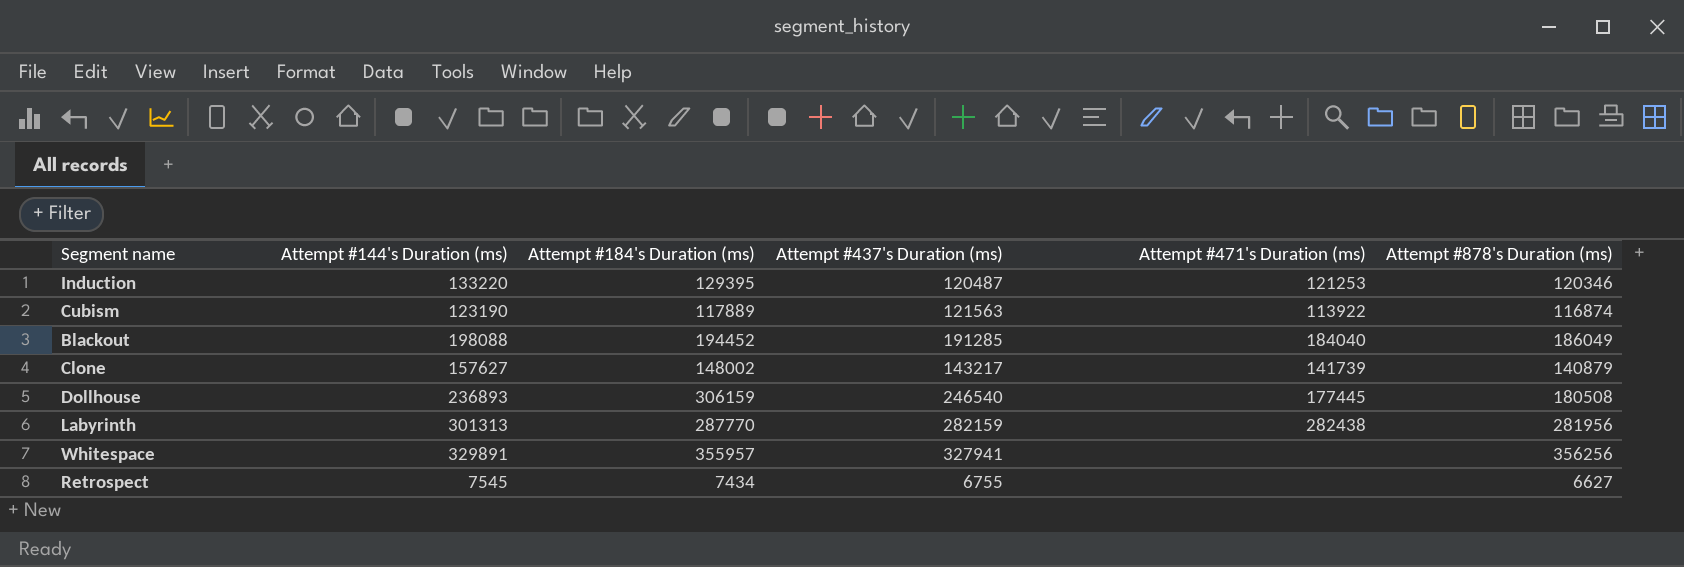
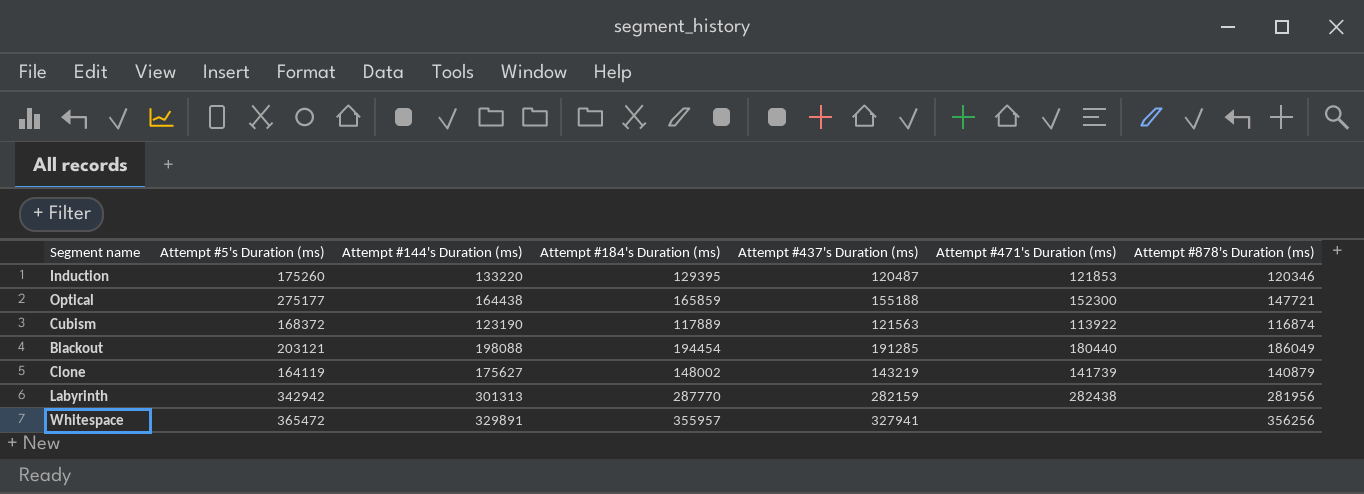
column Attempt #5's Duration (ms) | position: none -> 2
row Dollhouse: 236893 | 306159 | 246540 | 177445 | 180508 -> none
row Retrospect: 7545 | 7434 | 6755 | none | 6627 -> none
Induction | Attempt #471's Duration (ms): 121253 -> 121853
row Optical: none -> 275177 | 164438 | 165859 | 155188 | 152300 | 147721
Blackout | Attempt #184's Duration (ms): 194452 -> 194454
Blackout | Attempt #471's Duration (ms): 184040 -> 180440
Clone | Attempt #144's Duration (ms): 157627 -> 175627
Clone | Attempt #437's Duration (ms): 143217 -> 143219

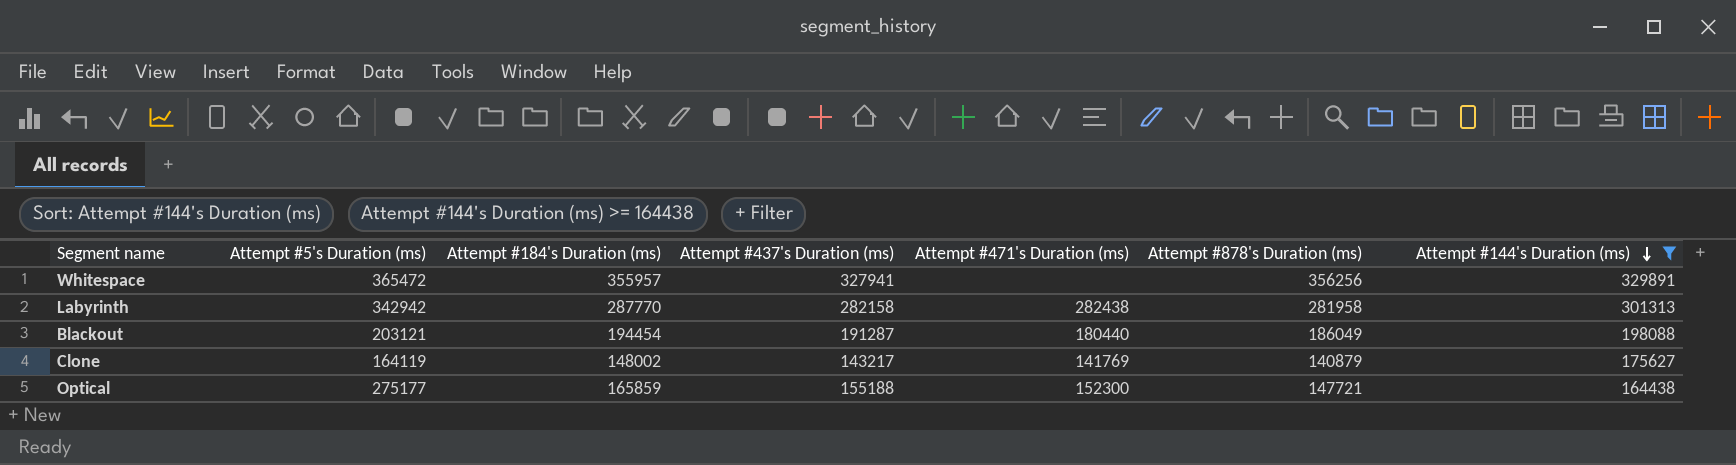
filter: none -> Attempt #144's Duration (ms) >= 164438
row order: none -> Attempt #144's Duration (ms) descending
column Attempt #144's Duration (ms) | position: 3 -> 7
Labyrinth | Attempt #437's Duration (ms): 282159 -> 282158
Labyrinth | Attempt #878's Duration (ms): 281956 -> 281958
Blackout | Attempt #437's Duration (ms): 191285 -> 191287
Clone | Attempt #437's Duration (ms): 143219 -> 143217
Clone | Attempt #471's Duration (ms): 141739 -> 141769

